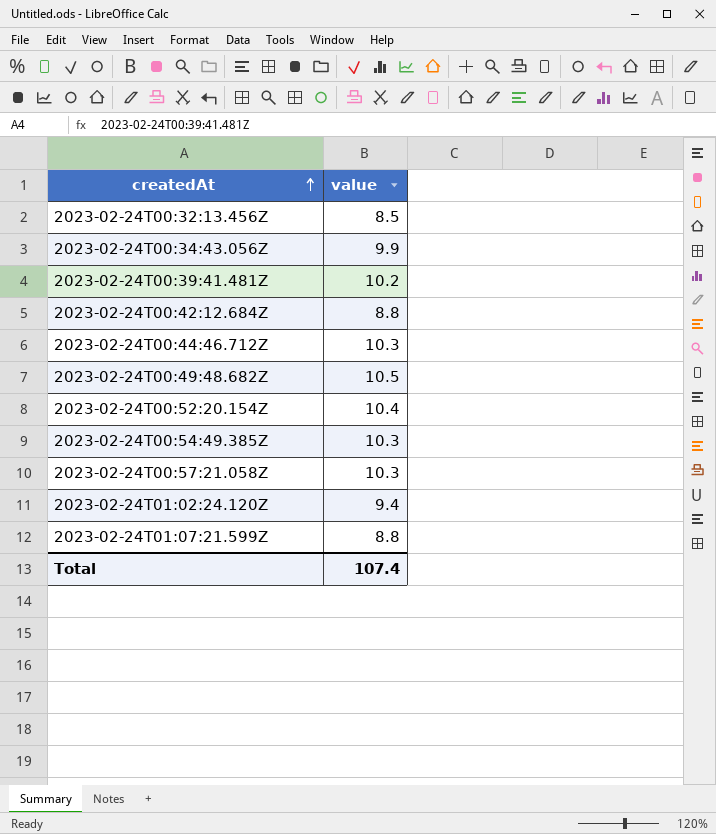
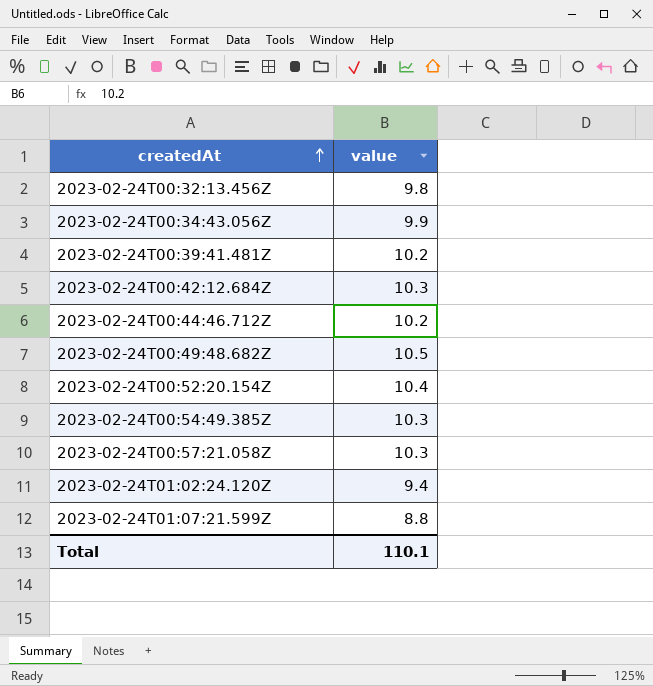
2023-02-24T00:32:13.456Z | value: 8.5 -> 9.8
2023-02-24T00:42:12.684Z | value: 8.8 -> 10.3
2023-02-24T00:44:46.712Z | value: 10.3 -> 10.2
Total | value: 107.4 -> 110.1

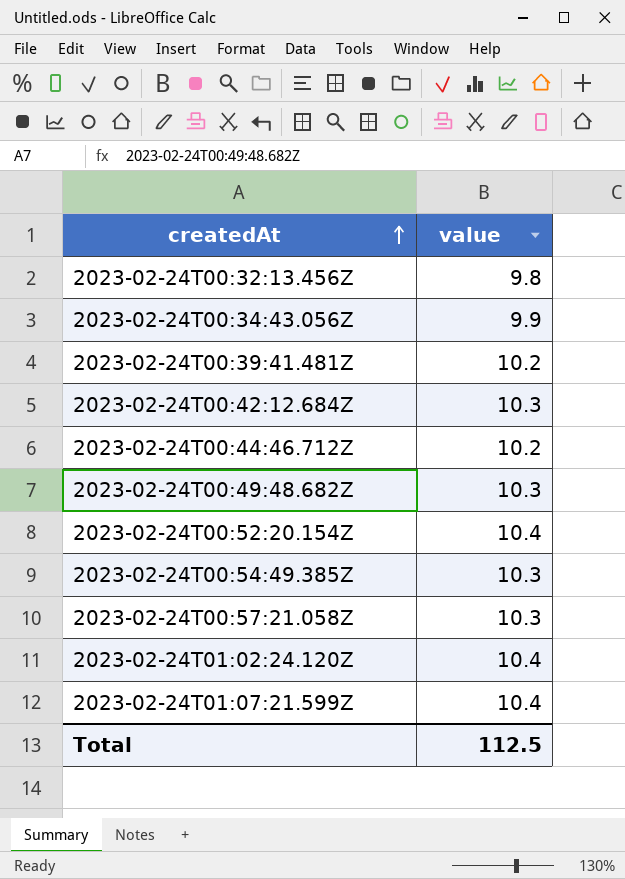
2023-02-24T00:49:48.682Z | value: 10.5 -> 10.3
2023-02-24T01:02:24.120Z | value: 9.4 -> 10.4
2023-02-24T01:07:21.599Z | value: 8.8 -> 10.4
Total | value: 110.1 -> 112.5

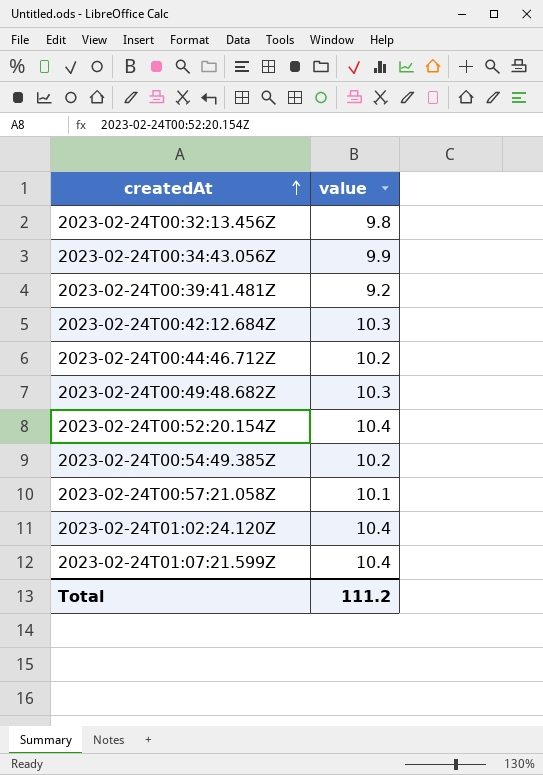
2023-02-24T00:39:41.481Z | value: 10.2 -> 9.2
2023-02-24T00:54:49.385Z | value: 10.3 -> 10.2
2023-02-24T00:57:21.058Z | value: 10.3 -> 10.1
Total | value: 112.5 -> 111.2

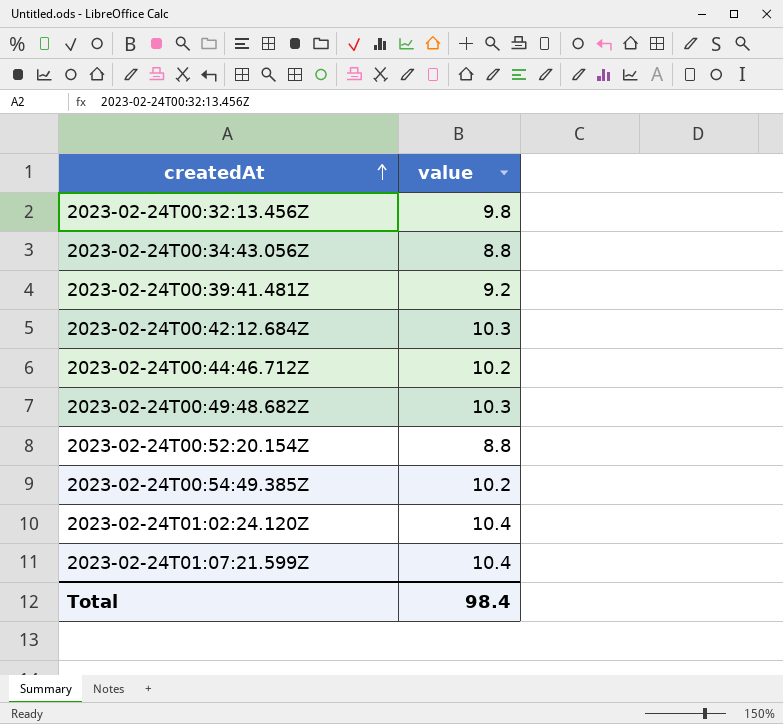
row 2023-02-24T00:57:21.058Z: 10.1 -> none
2023-02-24T00:34:43.056Z | value: 9.9 -> 8.8
2023-02-24T00:52:20.154Z | value: 10.4 -> 8.8
Total | value: 111.2 -> 98.4

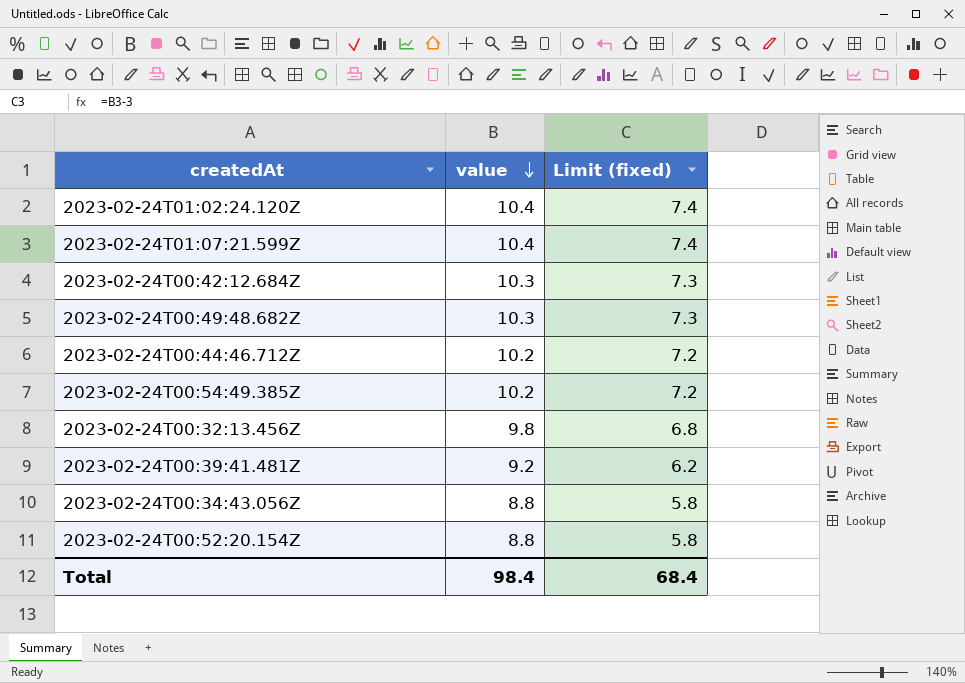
row order: createdAt ascending -> value descending
column Limit (fixed) | formula: none -> [value] - 3

